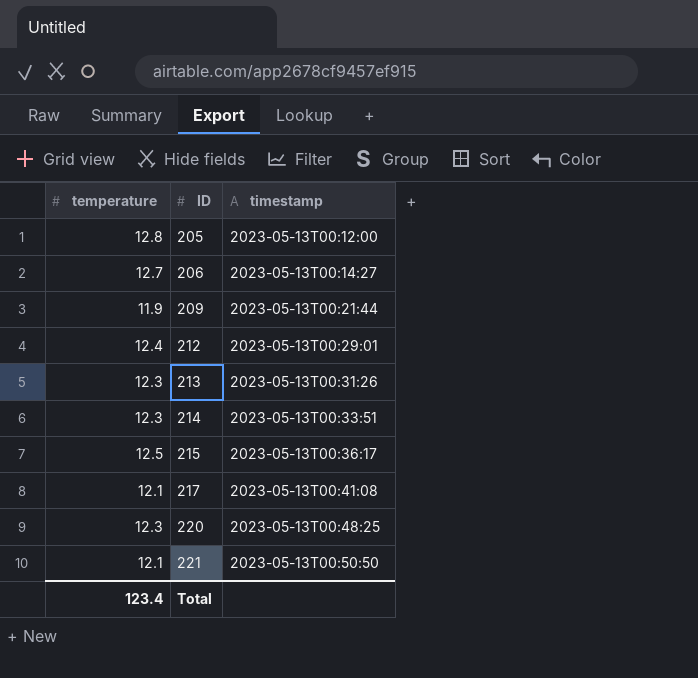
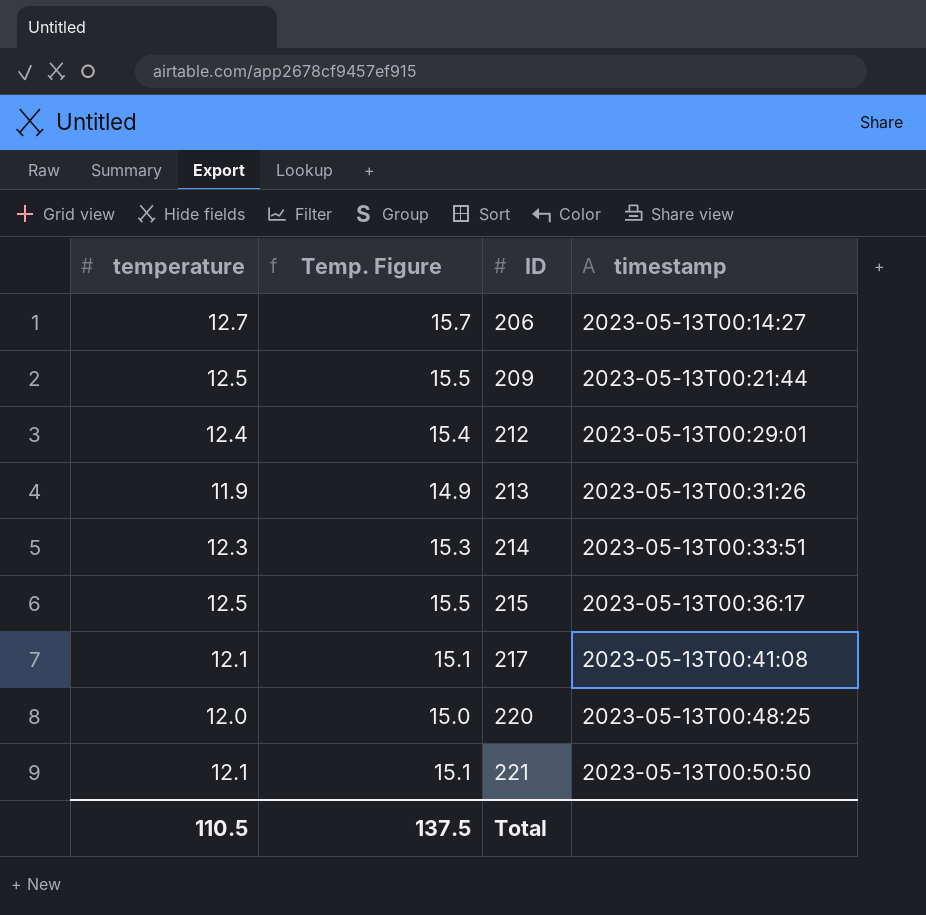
column Temp. Figure | formula: none -> [temperature] + 3
row 205: 12.8 | 2023-05-13T00:12:00 -> none
209 | temperature: 11.9 -> 12.5
213 | temperature: 12.3 -> 11.9
220 | temperature: 12.3 -> 12.0
Total | temperature: 123.4 -> 110.5

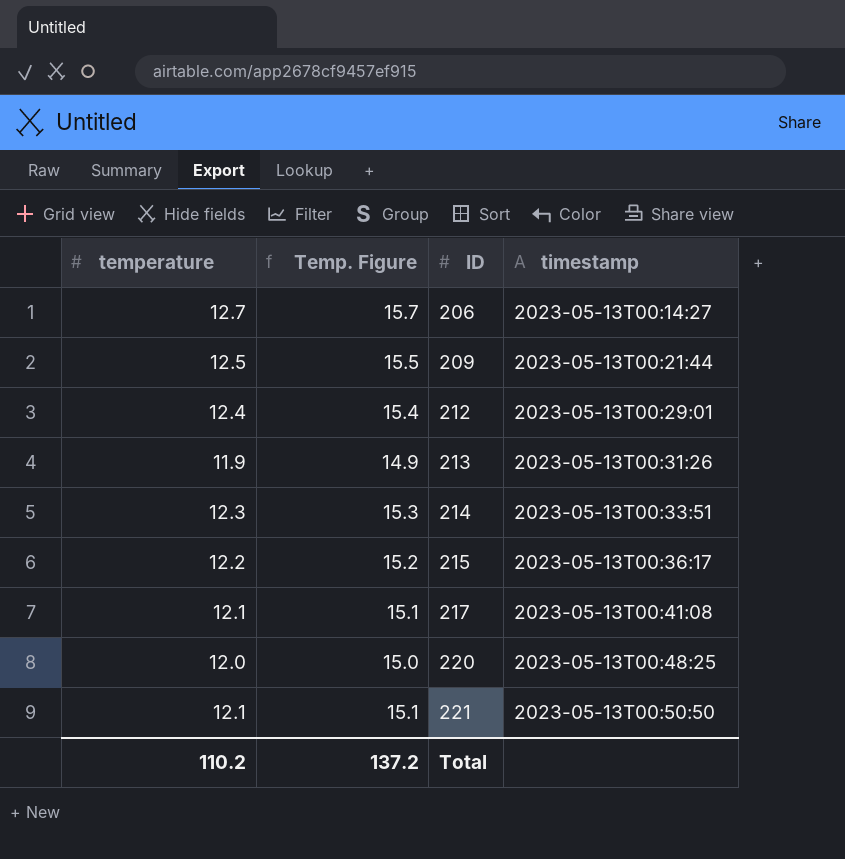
215 | temperature: 12.5 -> 12.2
215 | Temp. Figure: 15.5 -> 15.2
Total | temperature: 110.5 -> 110.2
Total | Temp. Figure: 137.5 -> 137.2

